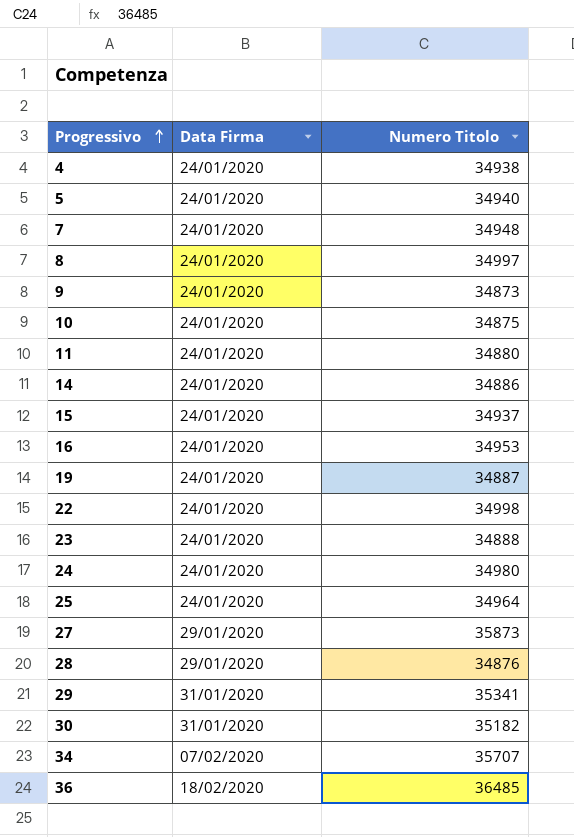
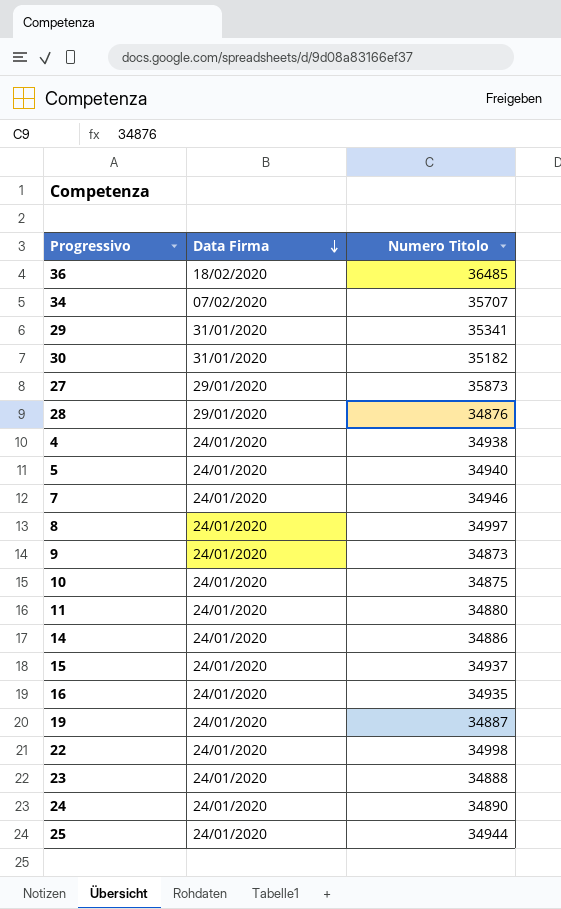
row order: Progressivo ascending -> Data Firma descending
7 | Numero Titolo: 34948 -> 34946
16 | Numero Titolo: 34953 -> 34935
24 | Numero Titolo: 34980 -> 34890
25 | Numero Titolo: 34964 -> 34944

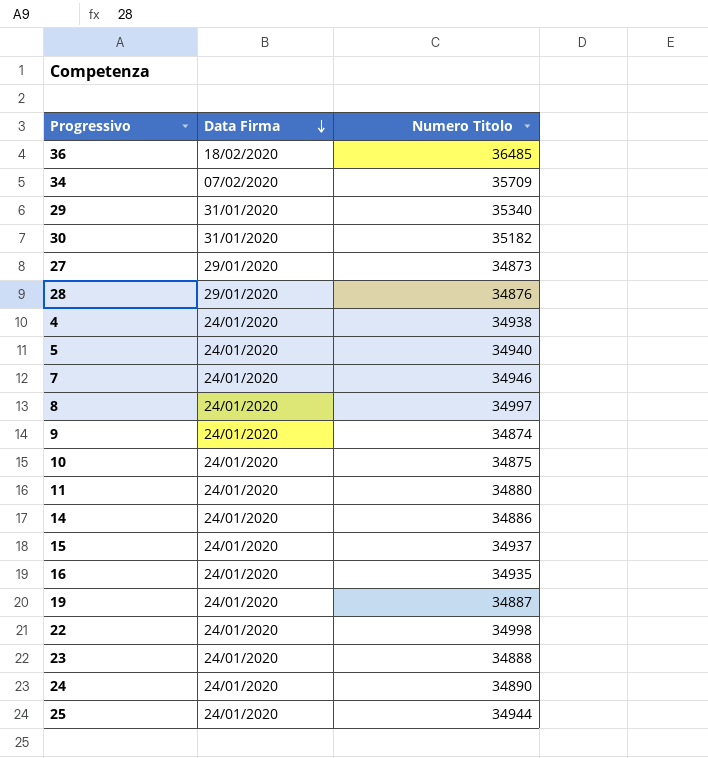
34 | Numero Titolo: 35707 -> 35709
29 | Numero Titolo: 35341 -> 35340
27 | Numero Titolo: 35873 -> 34873
9 | Numero Titolo: 34873 -> 34874

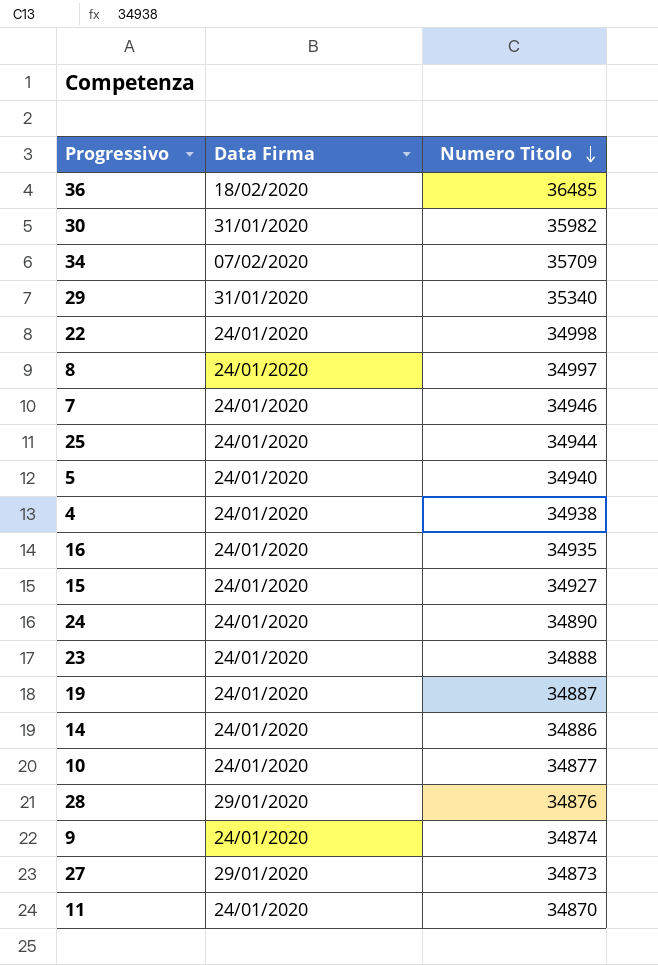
row order: Data Firma descending -> Numero Titolo descending
30 | Numero Titolo: 35182 -> 35982
15 | Numero Titolo: 34937 -> 34927
10 | Numero Titolo: 34875 -> 34877
11 | Numero Titolo: 34880 -> 34870

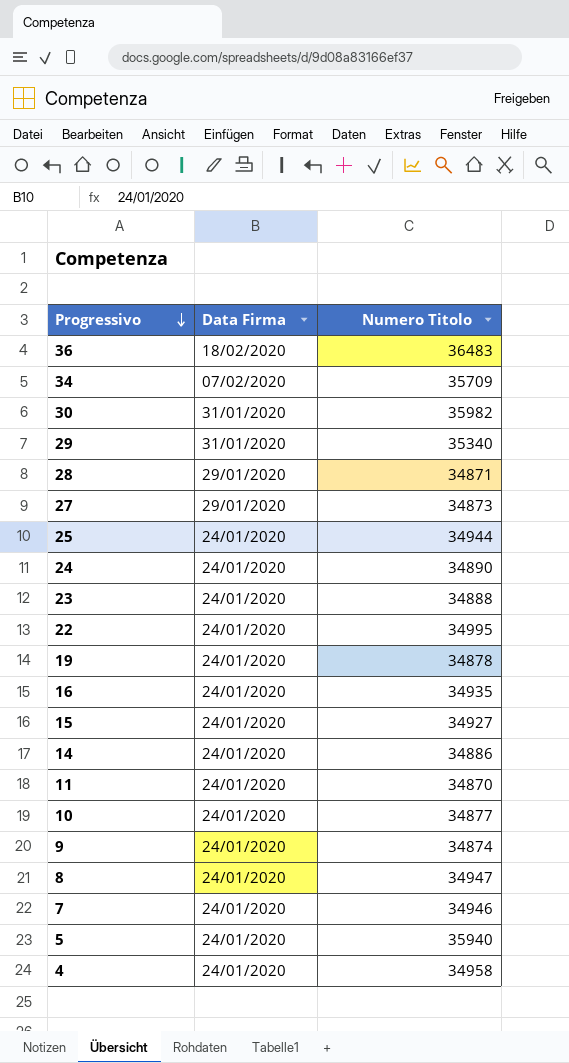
row order: Numero Titolo descending -> Progressivo descending
36 | Numero Titolo: 36485 -> 36483
28 | Numero Titolo: 34876 -> 34871
22 | Numero Titolo: 34998 -> 34995
19 | Numero Titolo: 34887 -> 34878
8 | Numero Titolo: 34997 -> 34947
5 | Numero Titolo: 34940 -> 35940
4 | Numero Titolo: 34938 -> 34958

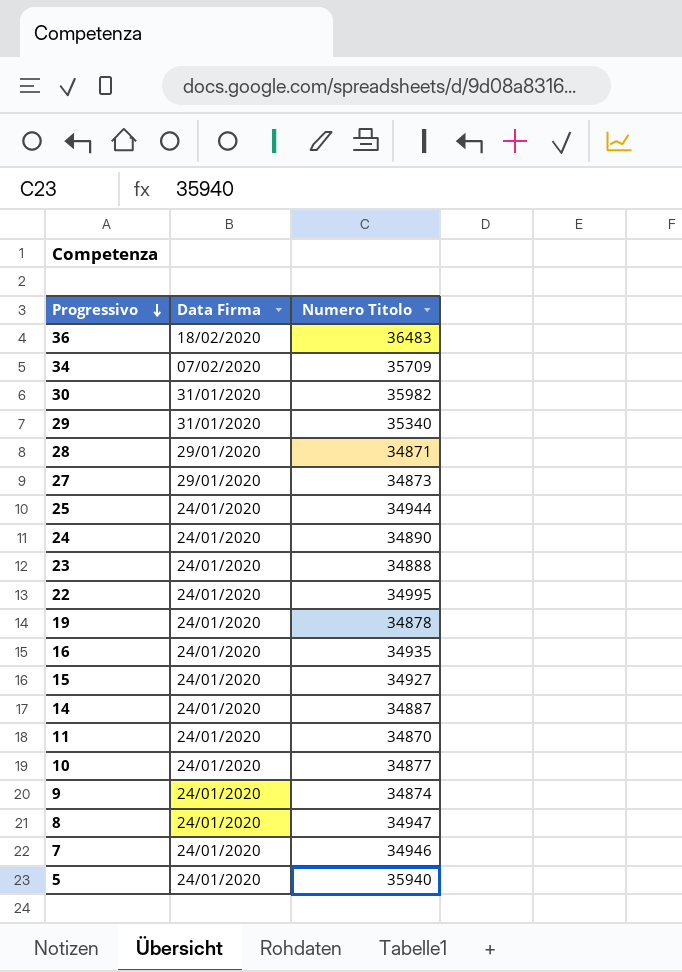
row 4: 24/01/2020 | 34958 -> none
14 | Numero Titolo: 34886 -> 34887

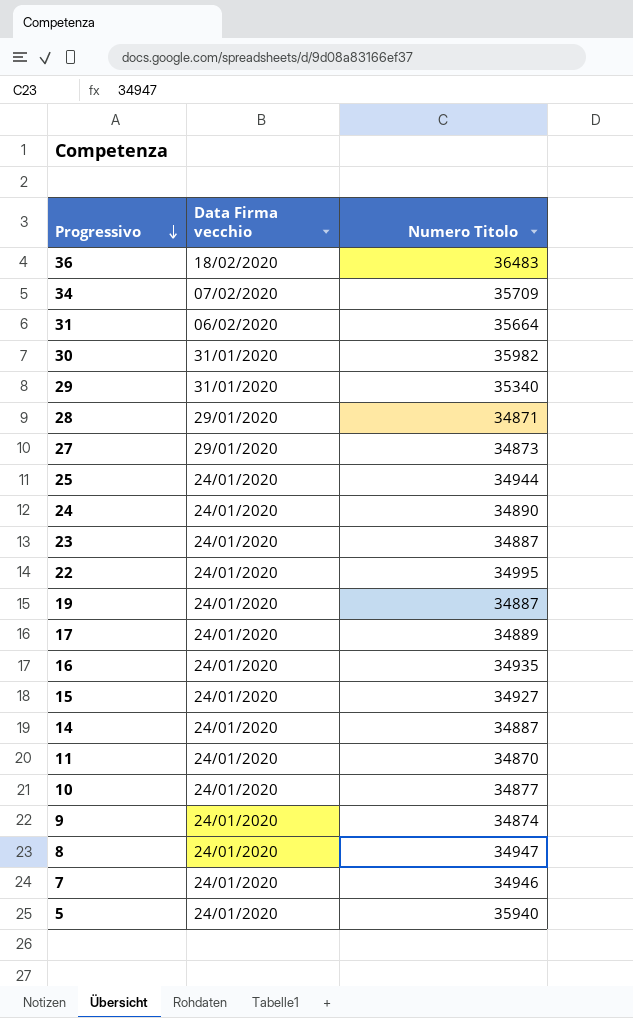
column name: Data Firma -> Data Firma vecchio
row 31: none -> 06/02/2020 | 35664
23 | Numero Titolo: 34888 -> 34887
19 | Numero Titolo: 34878 -> 34887
row 17: none -> 24/01/2020 | 34889

